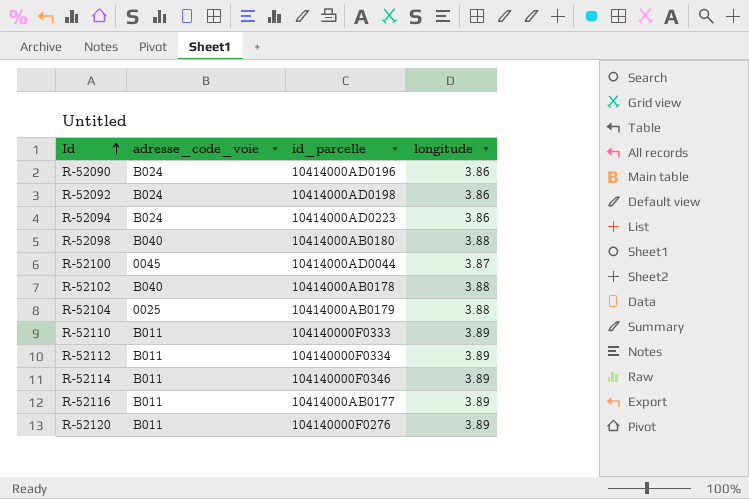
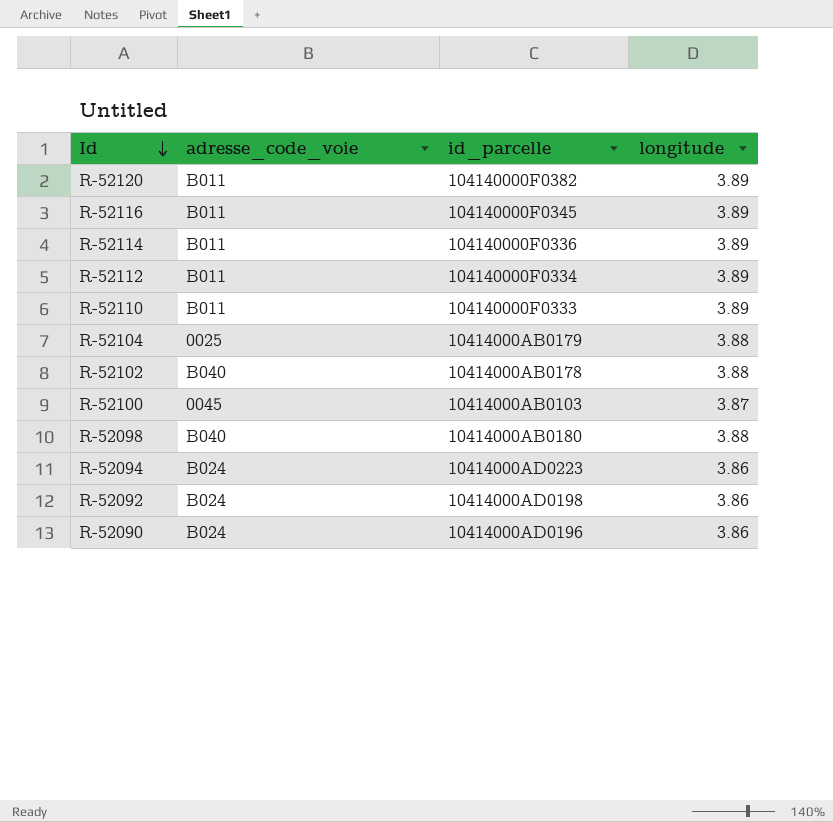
row order: Id ascending -> Id descending
R-52120 | id_parcelle: 104140000F0276 -> 104140000F0382
R-52116 | id_parcelle: 10414000AB0177 -> 104140000F0345
R-52114 | id_parcelle: 104140000F0346 -> 104140000F0336
R-52100 | id_parcelle: 10414000AD0044 -> 10414000AB0103

